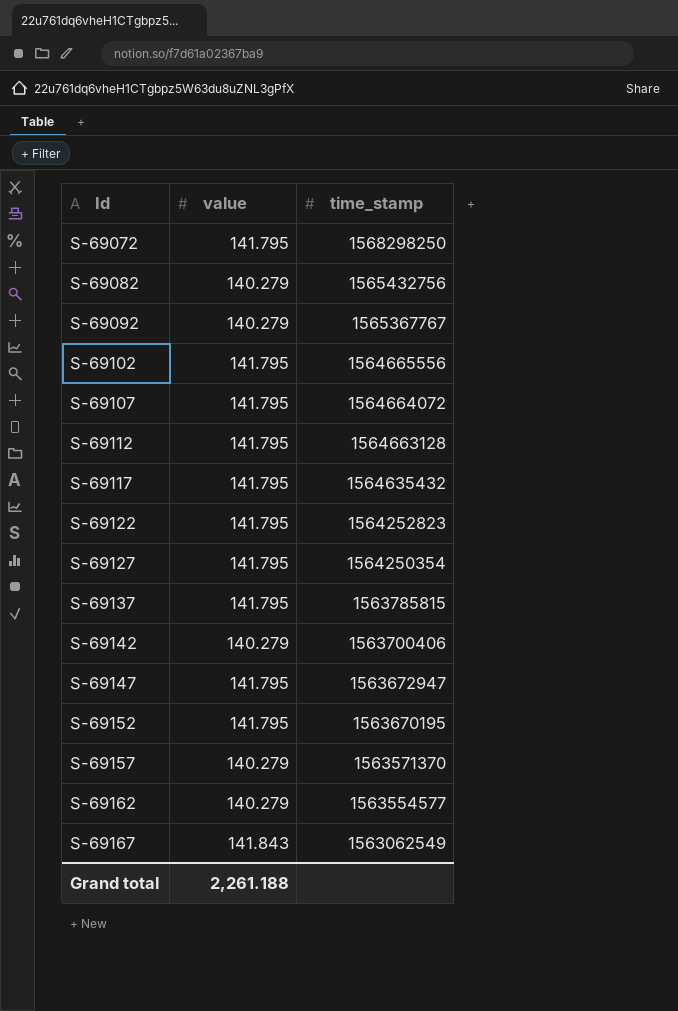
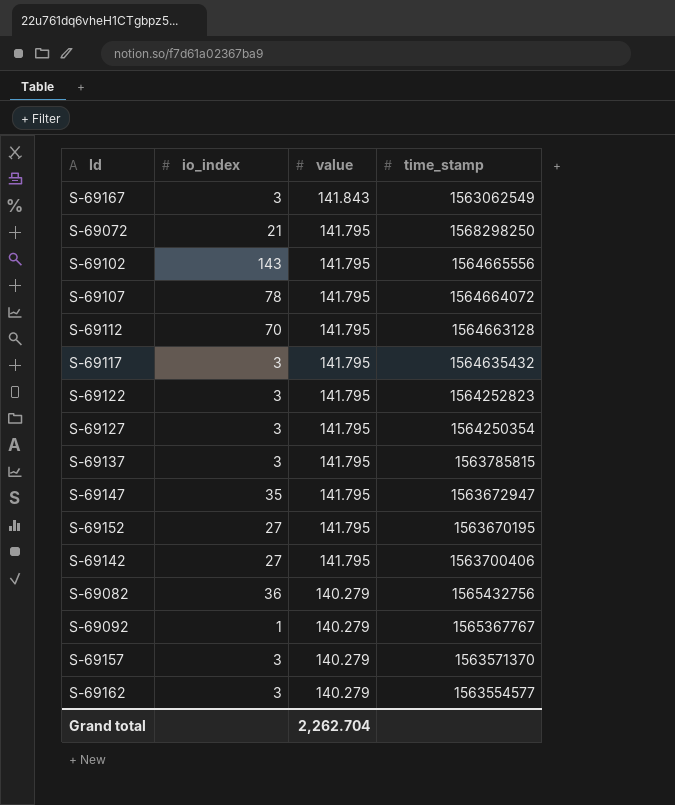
row order: Id ascending -> value descending
column io_index | position: none -> 2
S-69142 | value: 140.279 -> 141.795
Grand total | value: 2,261.188 -> 2,262.704

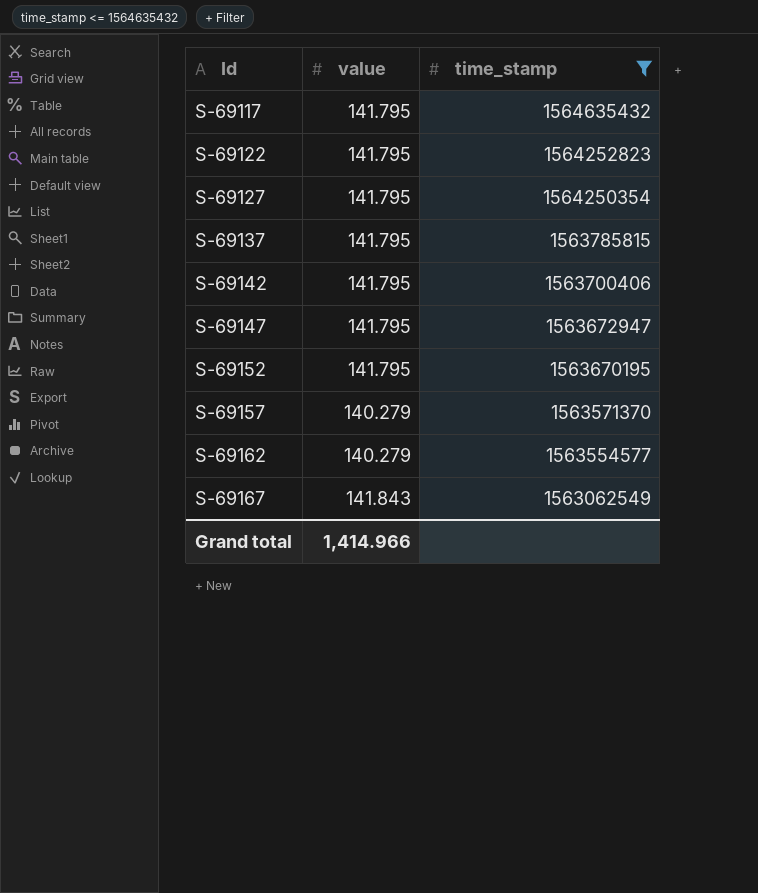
filter: none -> time_stamp <= 1564635432
row order: value descending -> Id ascending
column io_index | position: 2 -> none
Grand total | value: 2,262.704 -> 1,414.966

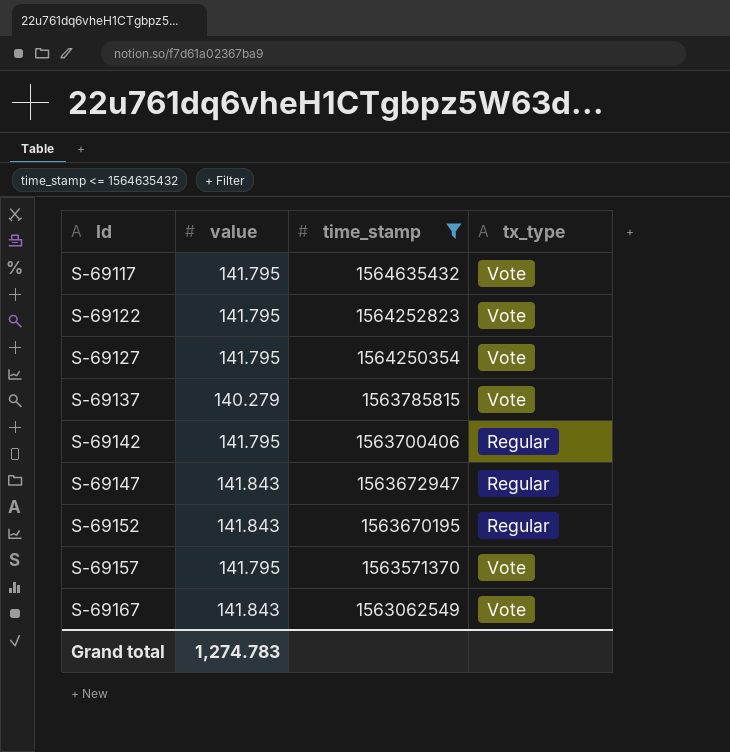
column tx_type | position: none -> 4
row S-69162: 140.279 | 1563554577 -> none
S-69137 | value: 141.795 -> 140.279
S-69147 | value: 141.795 -> 141.843
S-69152 | value: 141.795 -> 141.843
S-69157 | value: 140.279 -> 141.795
Grand total | value: 1,414.966 -> 1,274.783

